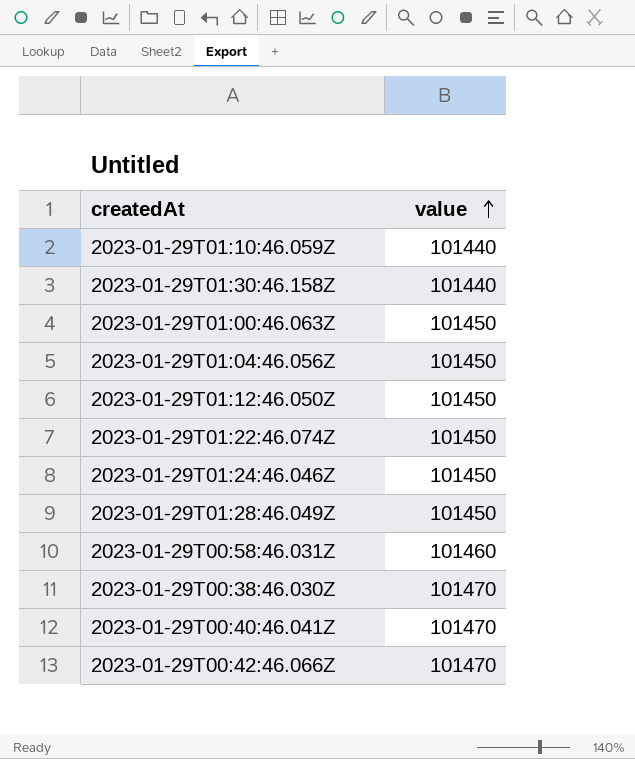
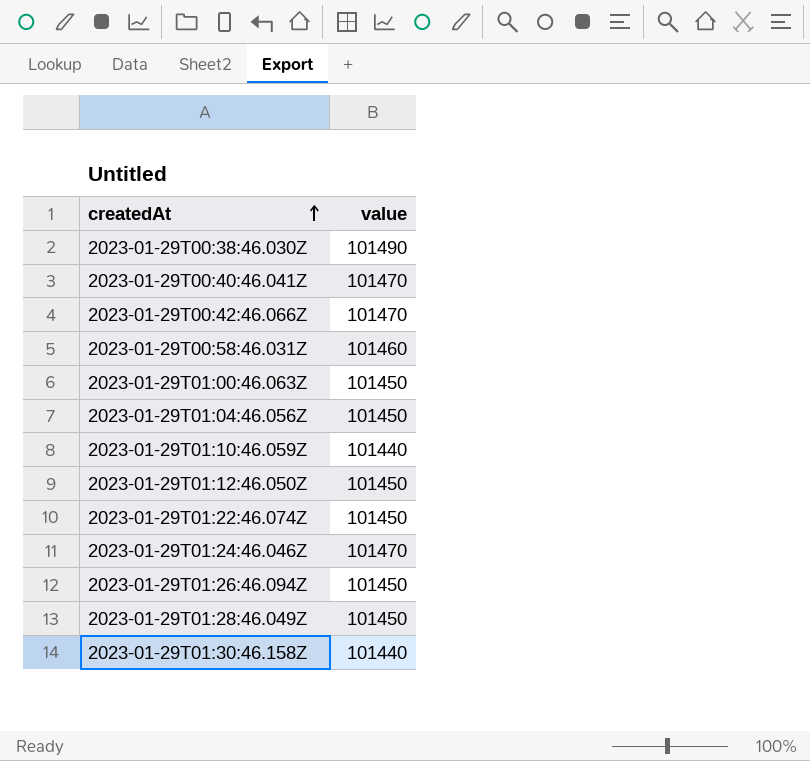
row order: value ascending -> createdAt ascending
2023-01-29T00:38:46.030Z | value: 101470 -> 101490
2023-01-29T01:24:46.046Z | value: 101450 -> 101470
row 2023-01-29T01:26:46.094Z: none -> 101450

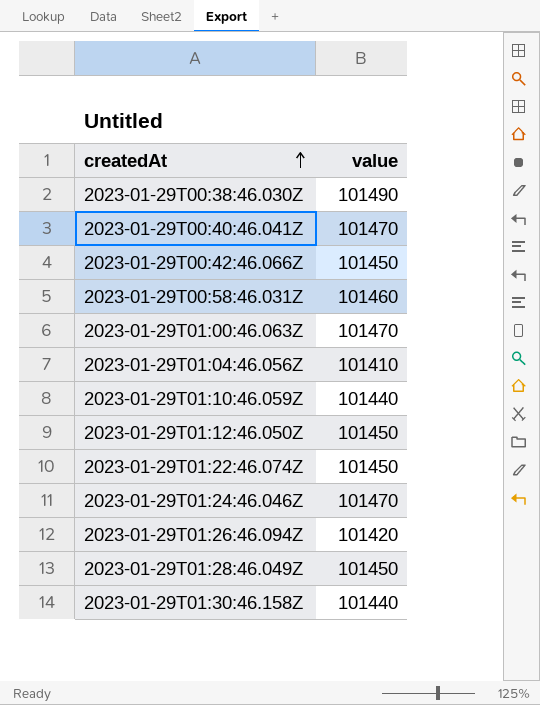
2023-01-29T00:42:46.066Z | value: 101470 -> 101450
2023-01-29T01:00:46.063Z | value: 101450 -> 101470
2023-01-29T01:04:46.056Z | value: 101450 -> 101410
2023-01-29T01:26:46.094Z | value: 101450 -> 101420

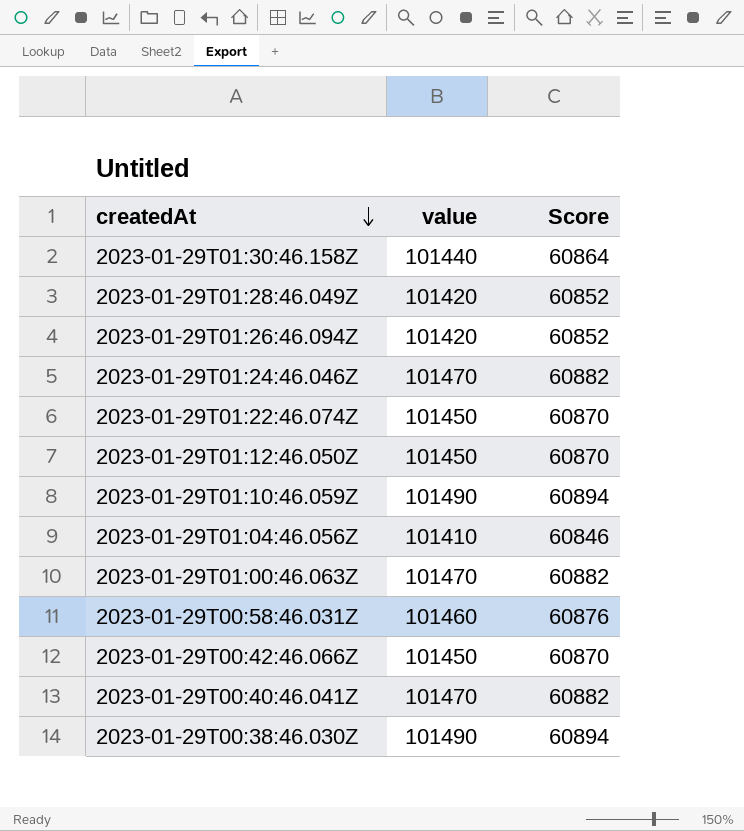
row order: createdAt ascending -> createdAt descending
column Score | formula: none -> [value] * 0.6
2023-01-29T01:28:46.049Z | value: 101450 -> 101420
2023-01-29T01:10:46.059Z | value: 101440 -> 101490

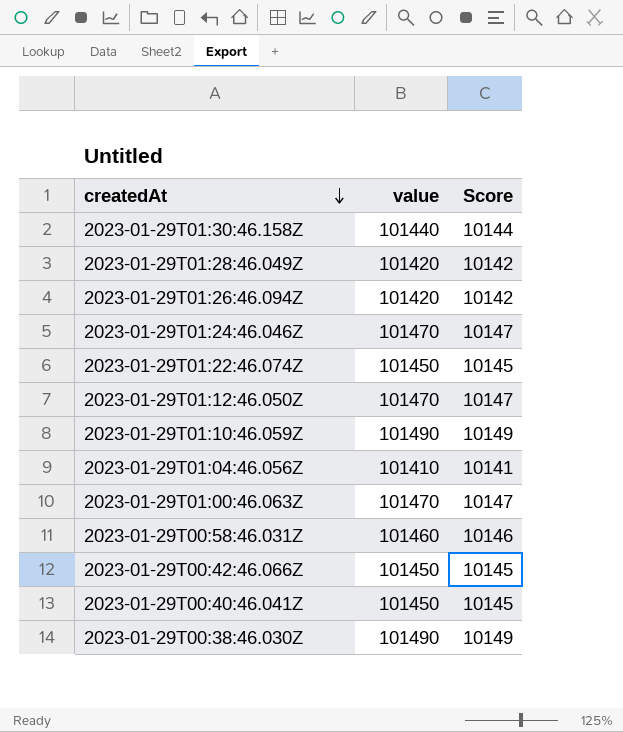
column Score | formula: [value] * 0.6 -> [value] * 0.1
2023-01-29T01:12:46.050Z | value: 101450 -> 101470
2023-01-29T00:40:46.041Z | value: 101470 -> 101450

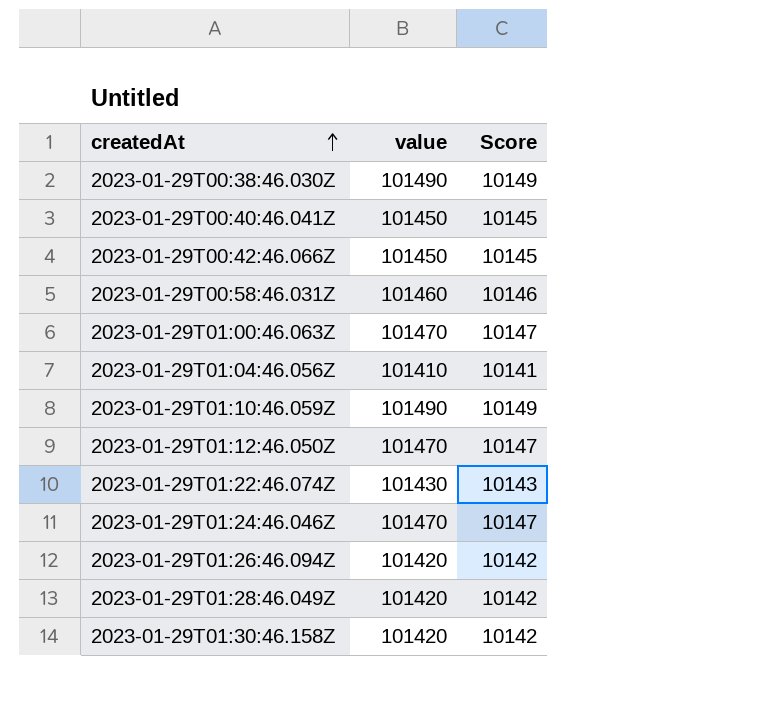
row order: createdAt descending -> createdAt ascending
2023-01-29T01:22:46.074Z | value: 101450 -> 101430
2023-01-29T01:22:46.074Z | Score: 10145 -> 10143
2023-01-29T01:30:46.158Z | value: 101440 -> 101420
2023-01-29T01:30:46.158Z | Score: 10144 -> 10142

